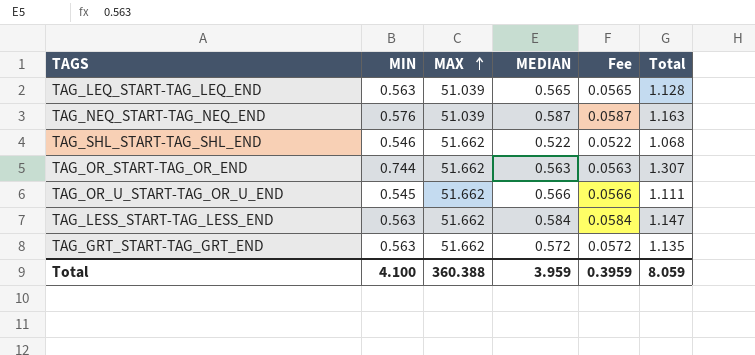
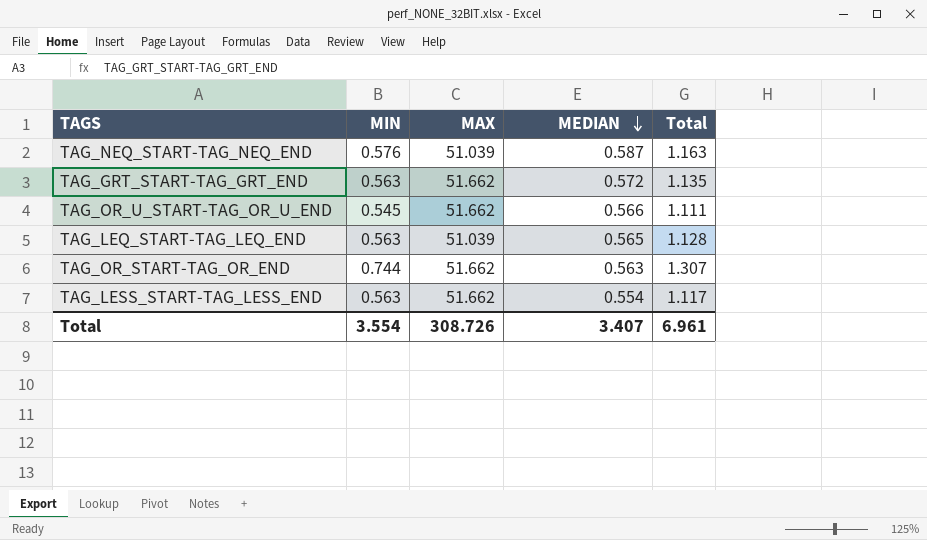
row order: MAX ascending -> MEDIAN descending
column Fee | formula: [MEDIAN] * 0.1 -> none
row TAG_SHL_START-TAG_SHL_END: 0.546 | 51.662 | 0.522 | 0.0522 | 1.068 -> none
TAG_LESS_START-TAG_LESS_END | MEDIAN: 0.584 -> 0.554
TAG_LESS_START-TAG_LESS_END | Total: 1.147 -> 1.117
Total | MIN: 4.100 -> 3.554
Total | MAX: 360.388 -> 308.726
Total | MEDIAN: 3.959 -> 3.407
Total | Total: 8.059 -> 6.961

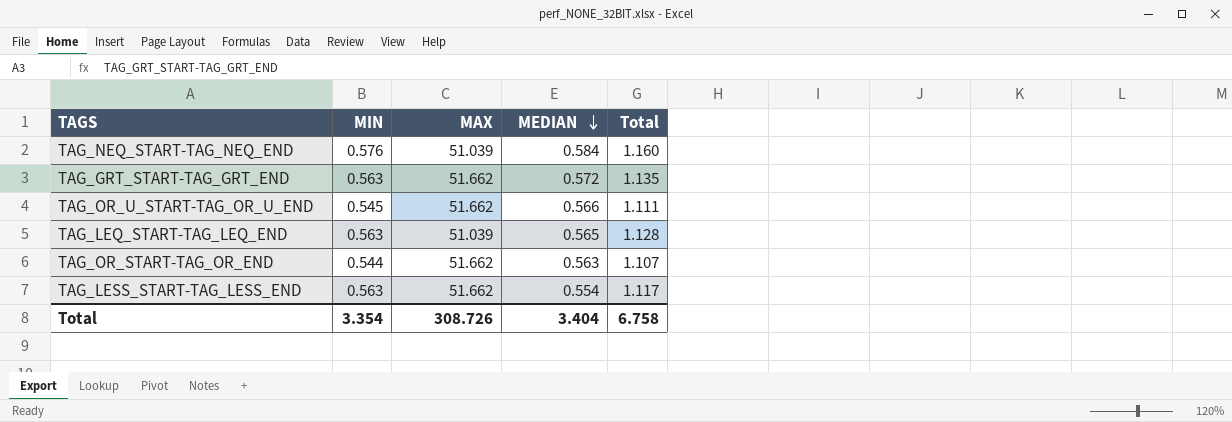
TAG_NEQ_START-TAG_NEQ_END | MEDIAN: 0.587 -> 0.584
TAG_NEQ_START-TAG_NEQ_END | Total: 1.163 -> 1.160
TAG_OR_START-TAG_OR_END | MIN: 0.744 -> 0.544
TAG_OR_START-TAG_OR_END | Total: 1.307 -> 1.107
Total | MIN: 3.554 -> 3.354
Total | MEDIAN: 3.407 -> 3.404
Total | Total: 6.961 -> 6.758

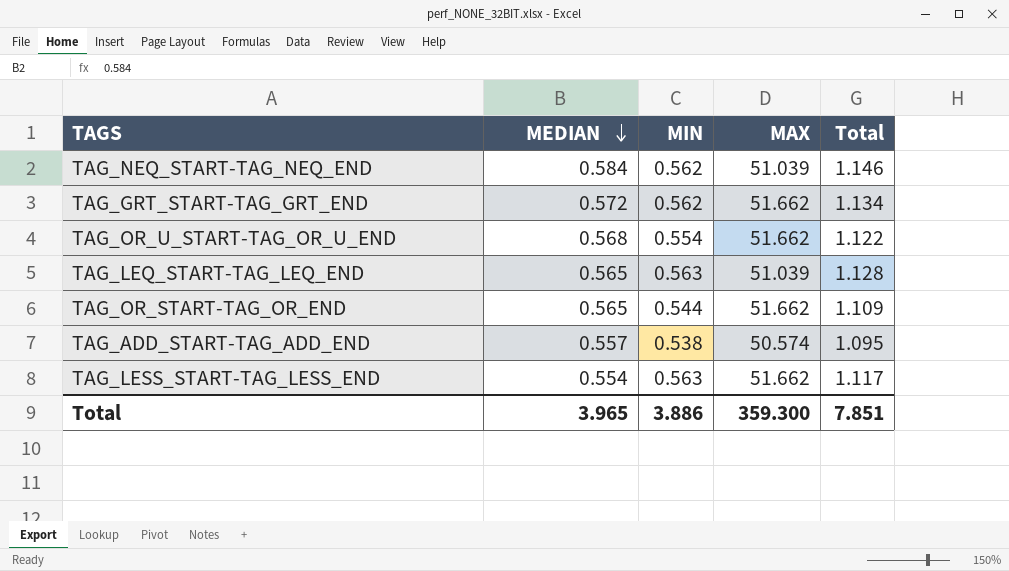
column MEDIAN | position: 4 -> 2
TAG_NEQ_START-TAG_NEQ_END | MIN: 0.576 -> 0.562
TAG_NEQ_START-TAG_NEQ_END | Total: 1.160 -> 1.146
TAG_GRT_START-TAG_GRT_END | MIN: 0.563 -> 0.562
TAG_GRT_START-TAG_GRT_END | Total: 1.135 -> 1.134
TAG_OR_U_START-TAG_OR_U_END | MEDIAN: 0.566 -> 0.568
TAG_OR_U_START-TAG_OR_U_END | MIN: 0.545 -> 0.554
TAG_OR_U_START-TAG_OR_U_END | Total: 1.111 -> 1.122
TAG_OR_START-TAG_OR_END | MEDIAN: 0.563 -> 0.565
TAG_OR_START-TAG_OR_END | Total: 1.107 -> 1.109
row TAG_ADD_START-TAG_ADD_END: none -> 0.557 | 0.538 | 50.574 | 1.095
Total | MEDIAN: 3.404 -> 3.965
Total | MIN: 3.354 -> 3.886
Total | MAX: 308.726 -> 359.300
Total | Total: 6.758 -> 7.851

